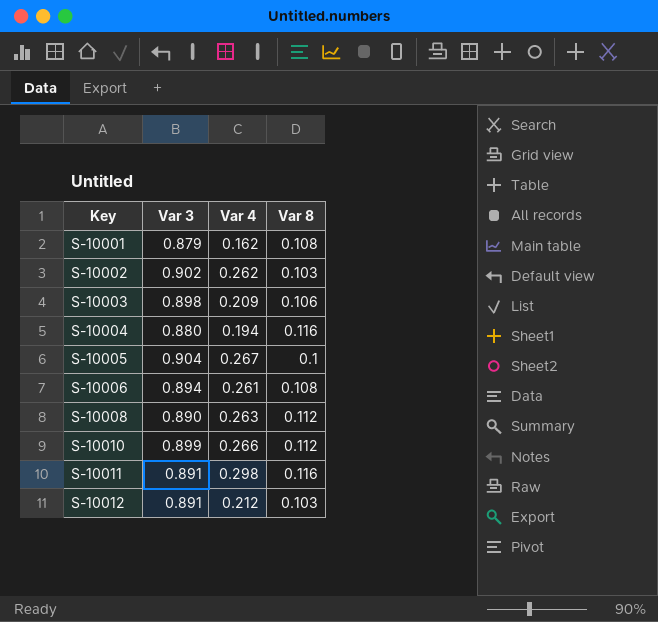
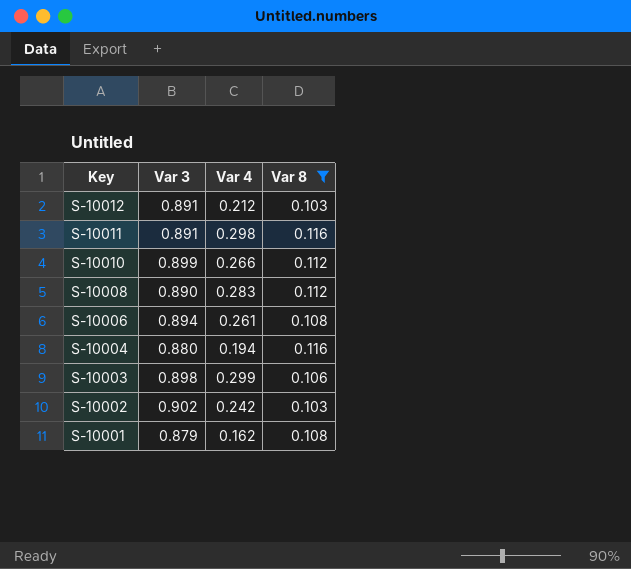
filter: none -> Var 8 != 0.1
row order: Key ascending -> Key descending
S-10008 | Var 4: 0.263 -> 0.283
S-10003 | Var 4: 0.209 -> 0.299
S-10002 | Var 4: 0.262 -> 0.242

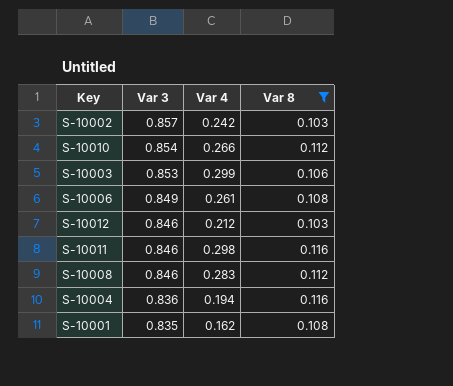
row order: Key descending -> Var 3 descending
S-10002 | Var 3: 0.902 -> 0.857
S-10010 | Var 3: 0.899 -> 0.854
S-10003 | Var 3: 0.898 -> 0.853
S-10006 | Var 3: 0.894 -> 0.849
S-10012 | Var 3: 0.891 -> 0.846
S-10011 | Var 3: 0.891 -> 0.846
S-10008 | Var 3: 0.890 -> 0.846
S-10004 | Var 3: 0.880 -> 0.836
S-10001 | Var 3: 0.879 -> 0.835

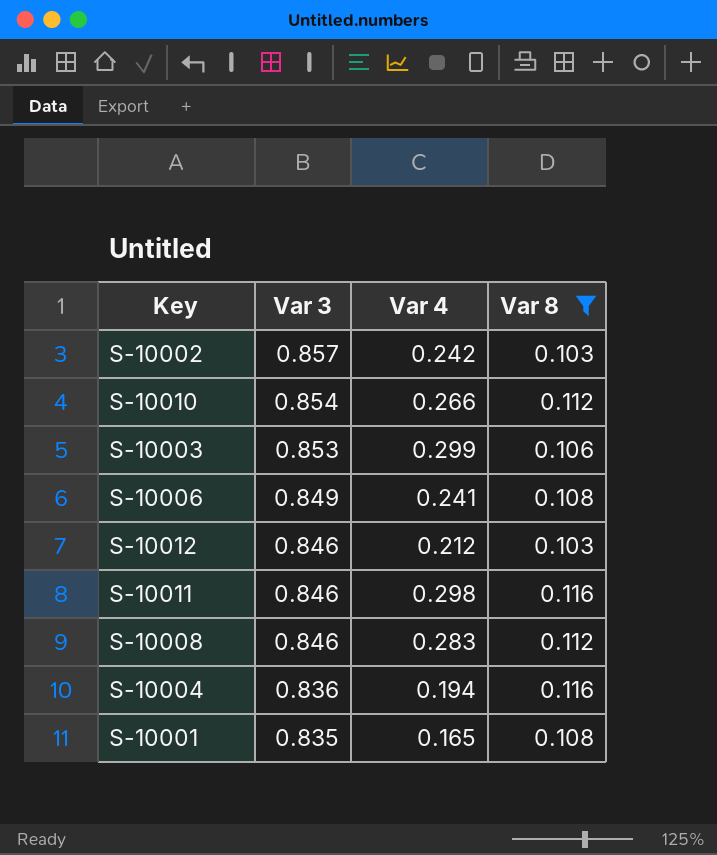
S-10006 | Var 4: 0.261 -> 0.241
S-10001 | Var 4: 0.162 -> 0.165

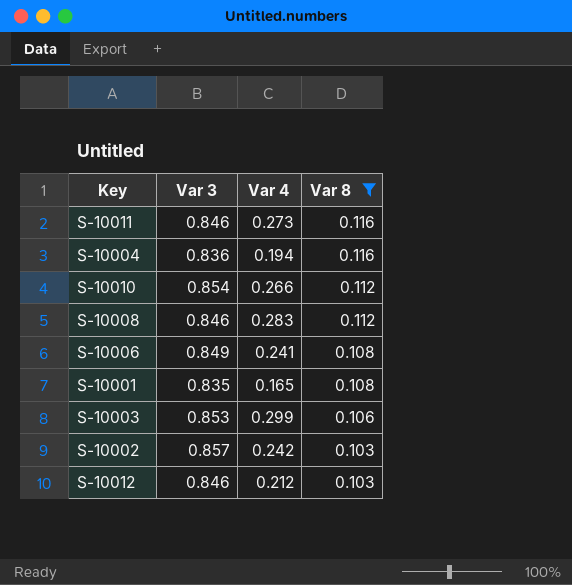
row order: Var 3 descending -> Var 8 descending
S-10011 | Var 4: 0.298 -> 0.273

